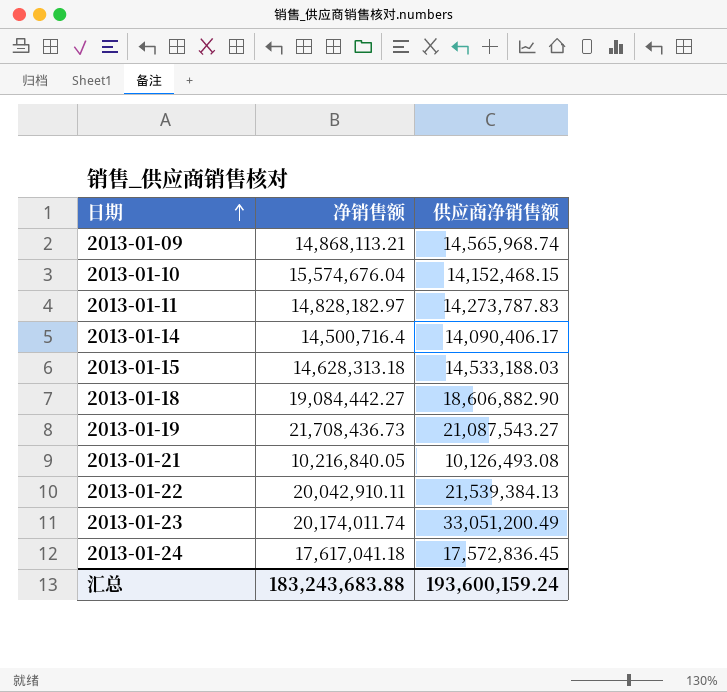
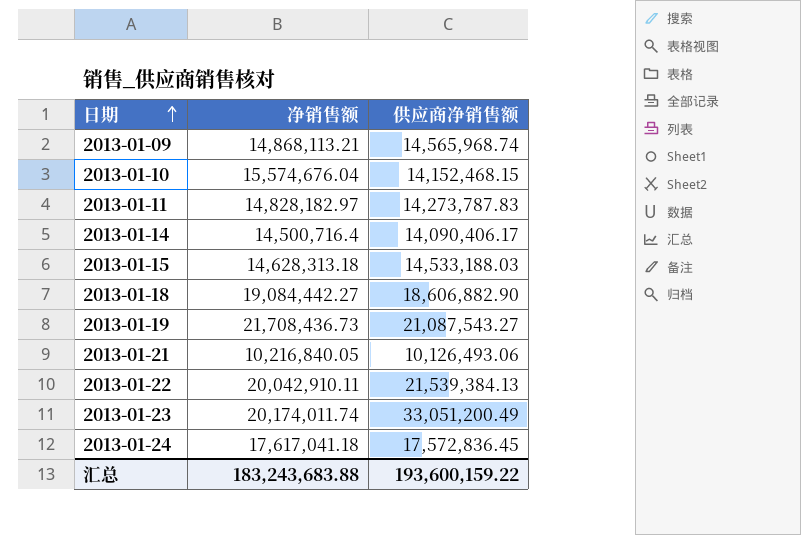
2013-01-21 | 供应商净销售额: 10,126,493.08 -> 10,126,493.06
汇总 | 供应商净销售额: 193,600,159.24 -> 193,600,159.22

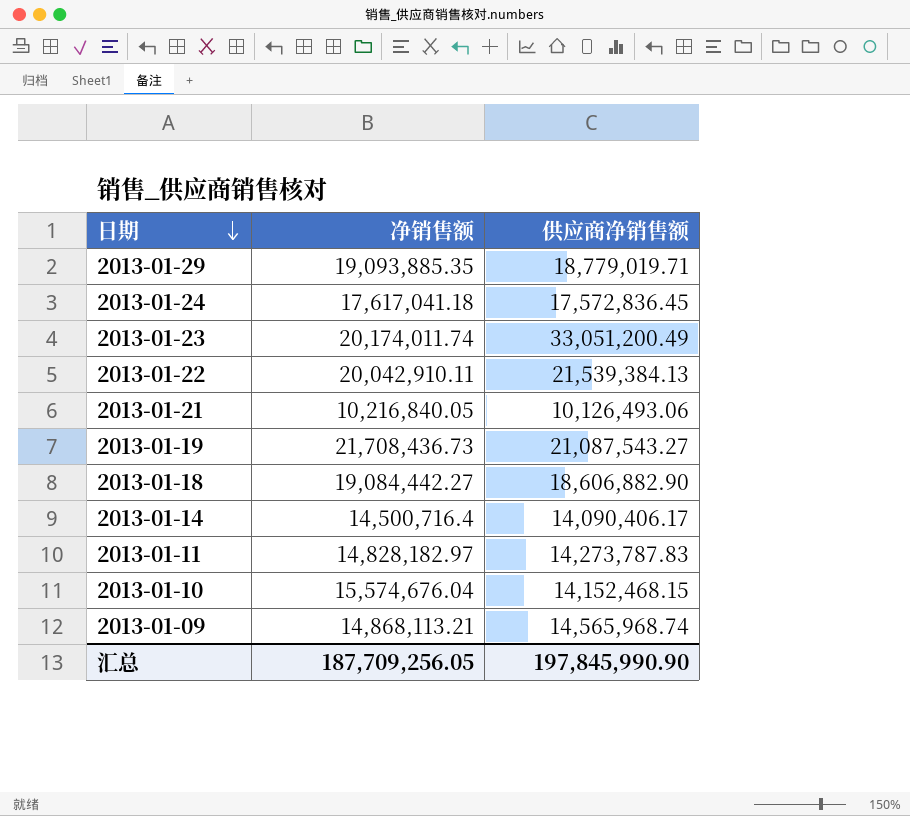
row order: 日期 ascending -> 日期 descending
row 2013-01-15: 14,628,313.18 | 14,533,188.03 -> none
row 2013-01-29: none -> 19,093,885.35 | 18,779,019.71
汇总 | 净销售额: 183,243,683.88 -> 187,709,256.05
汇总 | 供应商净销售额: 193,600,159.22 -> 197,845,990.90

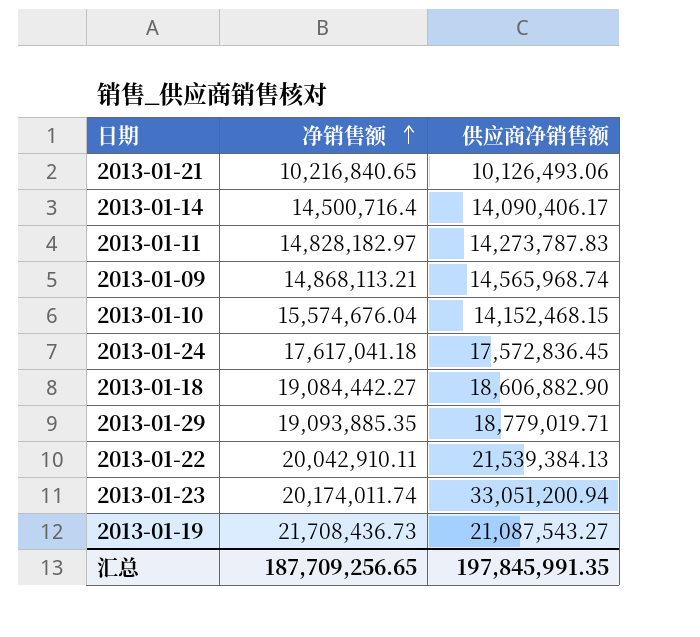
row order: 日期 descending -> 净销售额 ascending
2013-01-21 | 净销售额: 10,216,840.05 -> 10,216,840.65
2013-01-23 | 供应商净销售额: 33,051,200.49 -> 33,051,200.94
汇总 | 净销售额: 187,709,256.05 -> 187,709,256.65
汇总 | 供应商净销售额: 197,845,990.90 -> 197,845,991.35

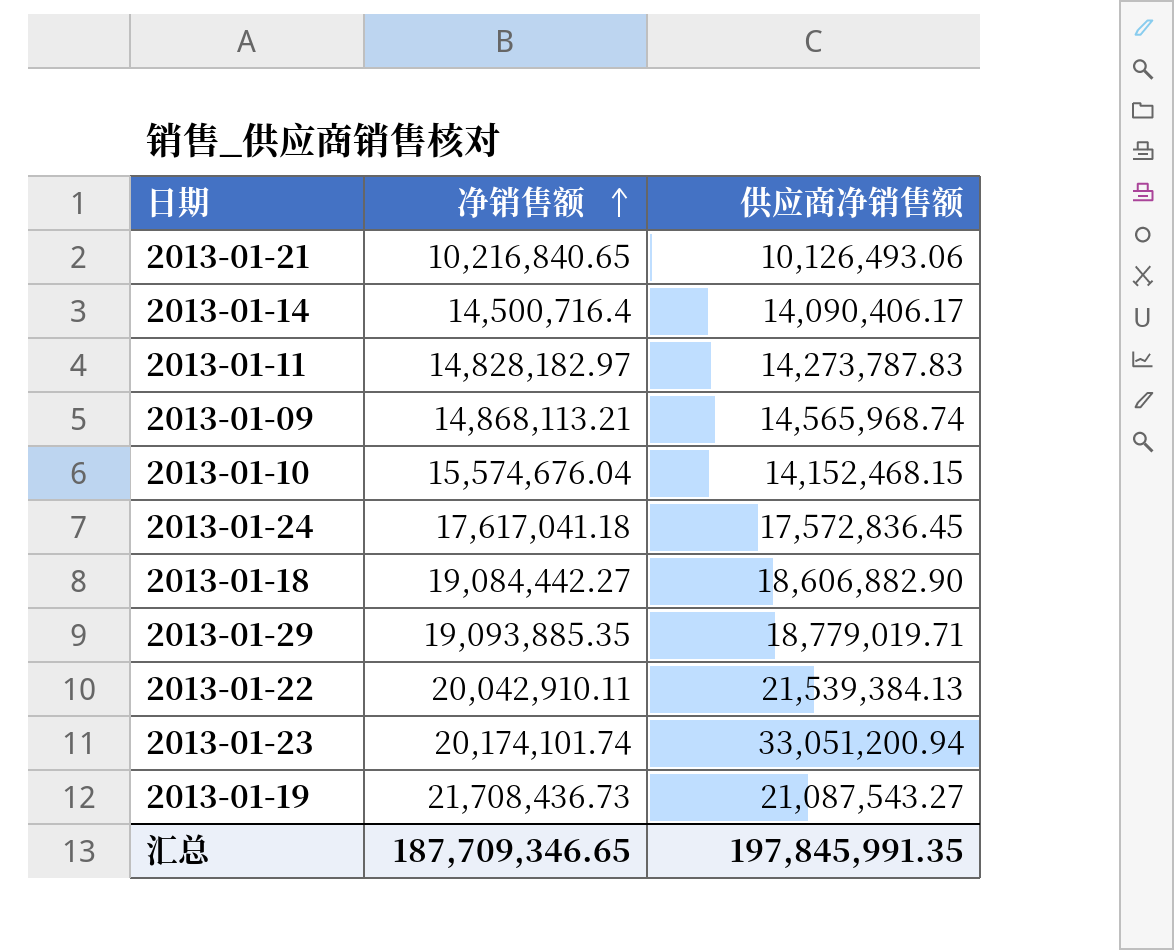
2013-01-23 | 净销售额: 20,174,011.74 -> 20,174,101.74
汇总 | 净销售额: 187,709,256.65 -> 187,709,346.65

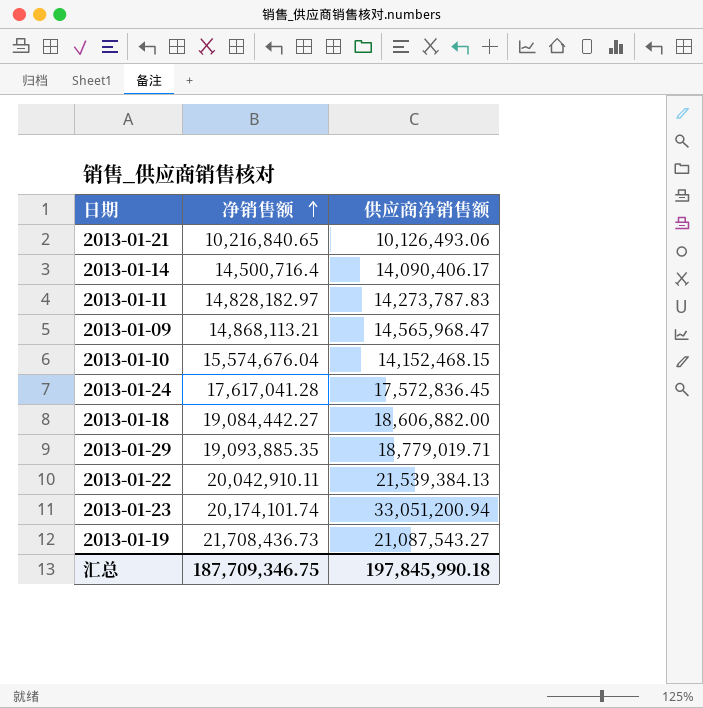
2013-01-09 | 供应商净销售额: 14,565,968.74 -> 14,565,968.47
2013-01-24 | 净销售额: 17,617,041.18 -> 17,617,041.28
2013-01-18 | 供应商净销售额: 18,606,882.90 -> 18,606,882.00
汇总 | 净销售额: 187,709,346.65 -> 187,709,346.75
汇总 | 供应商净销售额: 197,845,991.35 -> 197,845,990.18

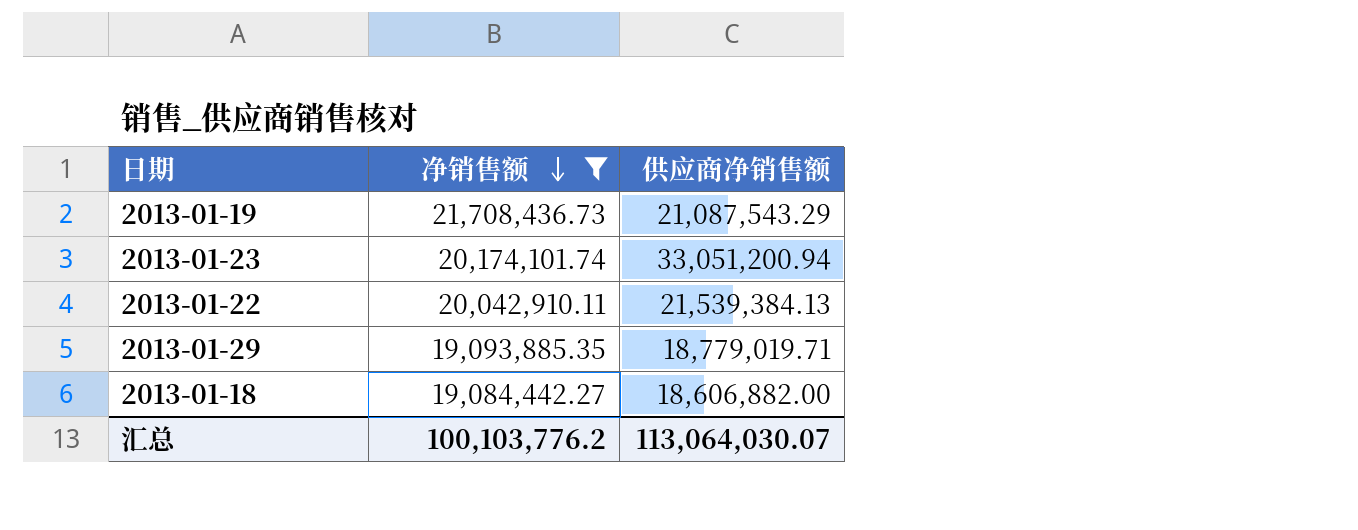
filter: none -> 净销售额 >= 19,084,442.27
row order: 净销售额 ascending -> 净销售额 descending
2013-01-19 | 供应商净销售额: 21,087,543.27 -> 21,087,543.29
汇总 | 净销售额: 187,709,346.75 -> 100,103,776.2
汇总 | 供应商净销售额: 197,845,990.18 -> 113,064,030.07

